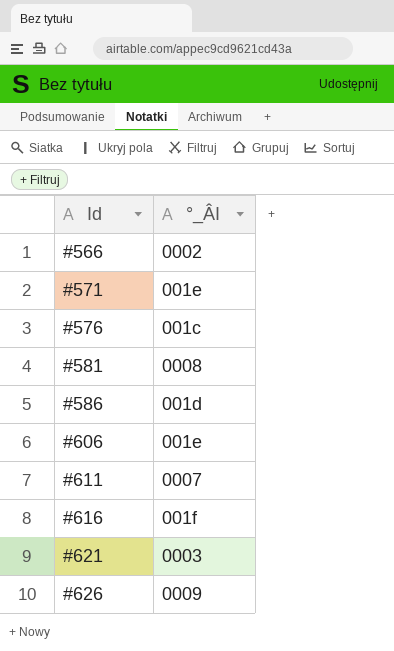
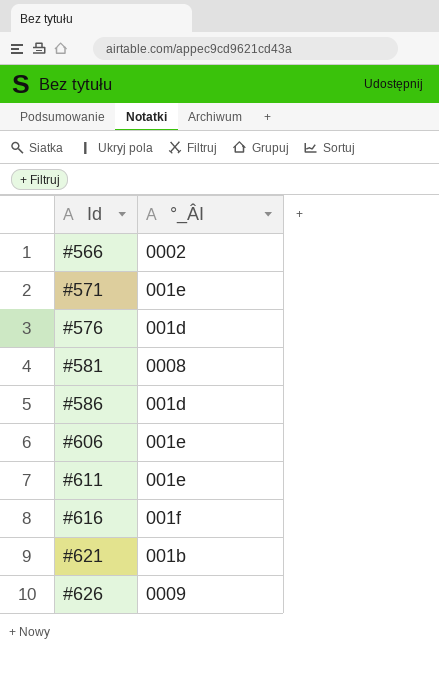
#576 | °_ÂI: 001c -> 001d
#611 | °_ÂI: 0007 -> 001e
#621 | °_ÂI: 0003 -> 001b

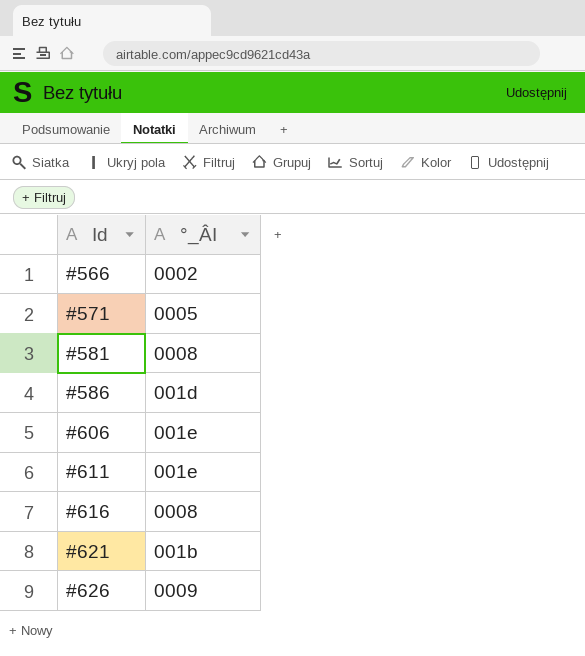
row #576: 001d -> none
#571 | °_ÂI: 001e -> 0005
#616 | °_ÂI: 001f -> 0008

